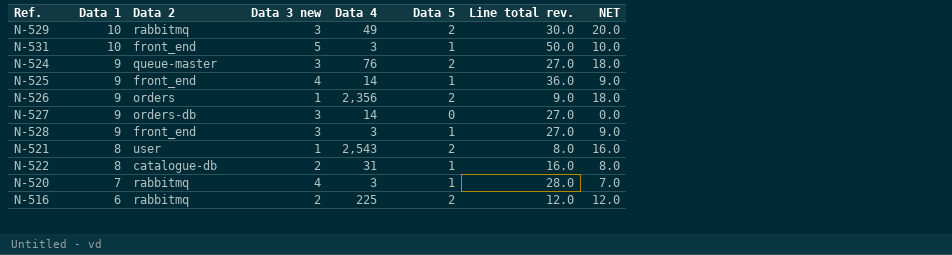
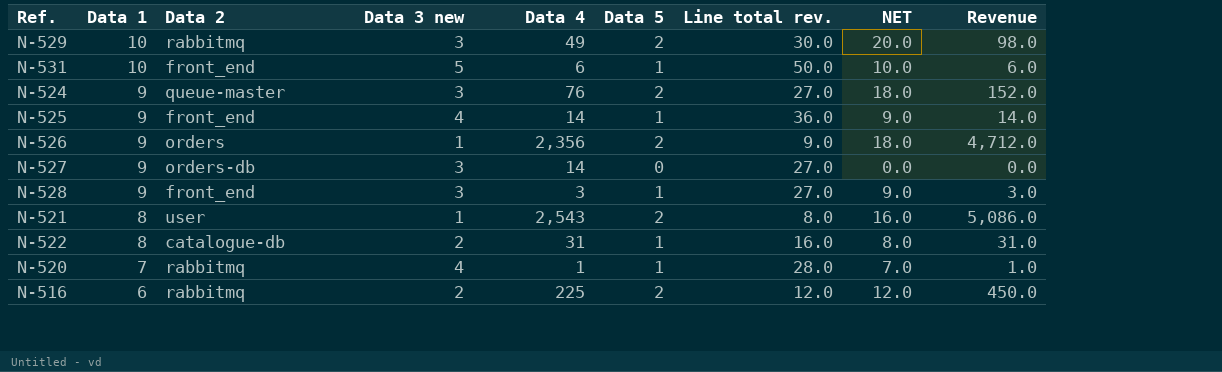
column Revenue | formula: none -> [Data 4] * [Data 5]
N-531 | Data 4: 3 -> 6
N-520 | Data 4: 3 -> 1

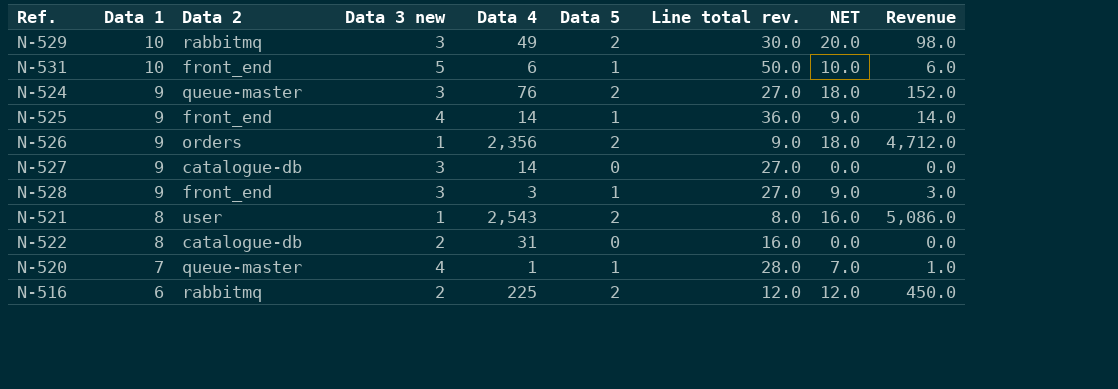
N-527 | Data 2: orders-db -> catalogue-db
N-522 | Data 5: 1 -> 0
N-522 | NET: 8.0 -> 0.0
N-522 | Revenue: 31.0 -> 0.0
N-520 | Data 2: rabbitmq -> queue-master

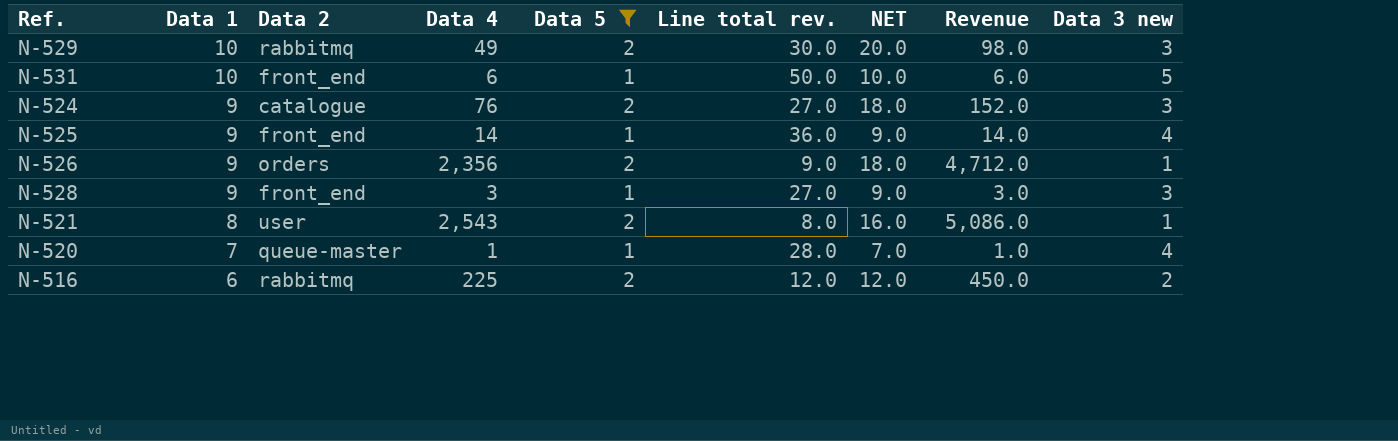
filter: none -> Data 5 != 0
column Data 3 new | position: 4 -> 9
N-524 | Data 2: queue-master -> catalogue

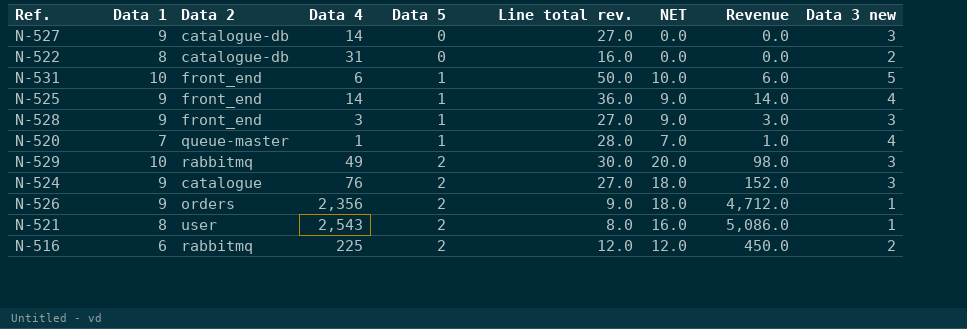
filter: Data 5 != 0 -> none
row order: Data 1 descending -> Data 5 ascending

